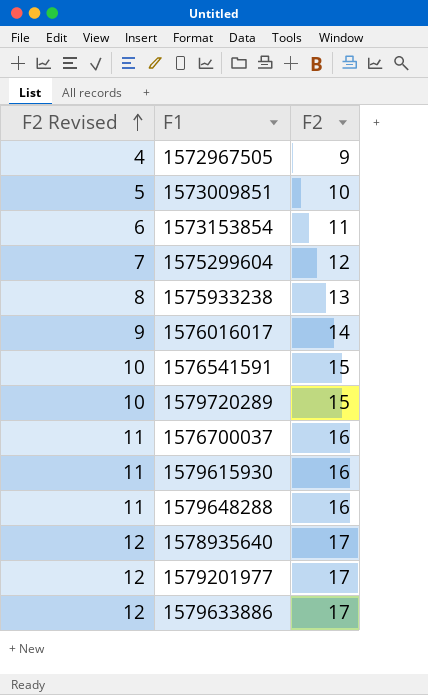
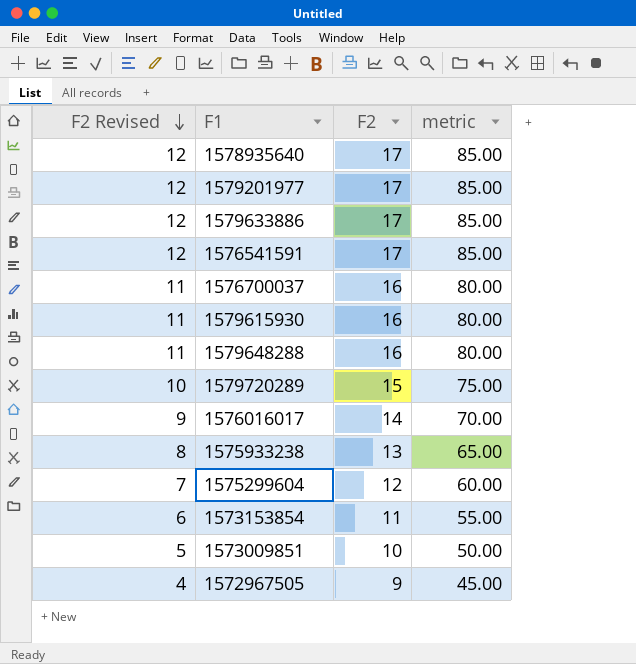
row order: F2 Revised ascending -> F2 Revised descending
column metric | formula: none -> [F2] * 5
1576541591 | F2 Revised: 10 -> 12
1576541591 | F2: 15 -> 17

